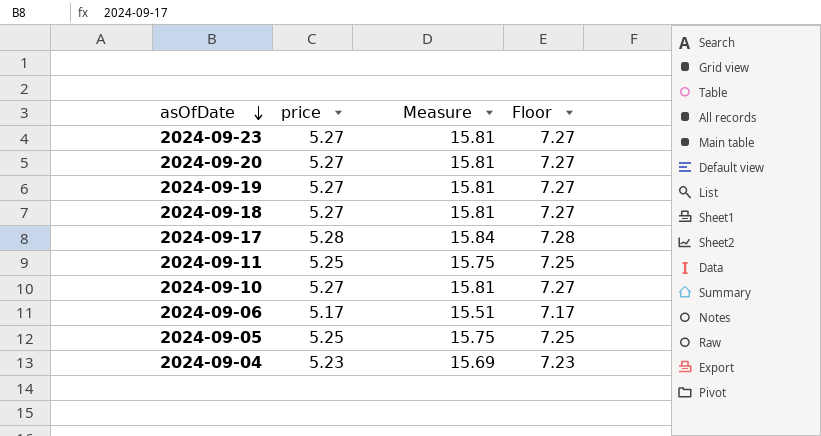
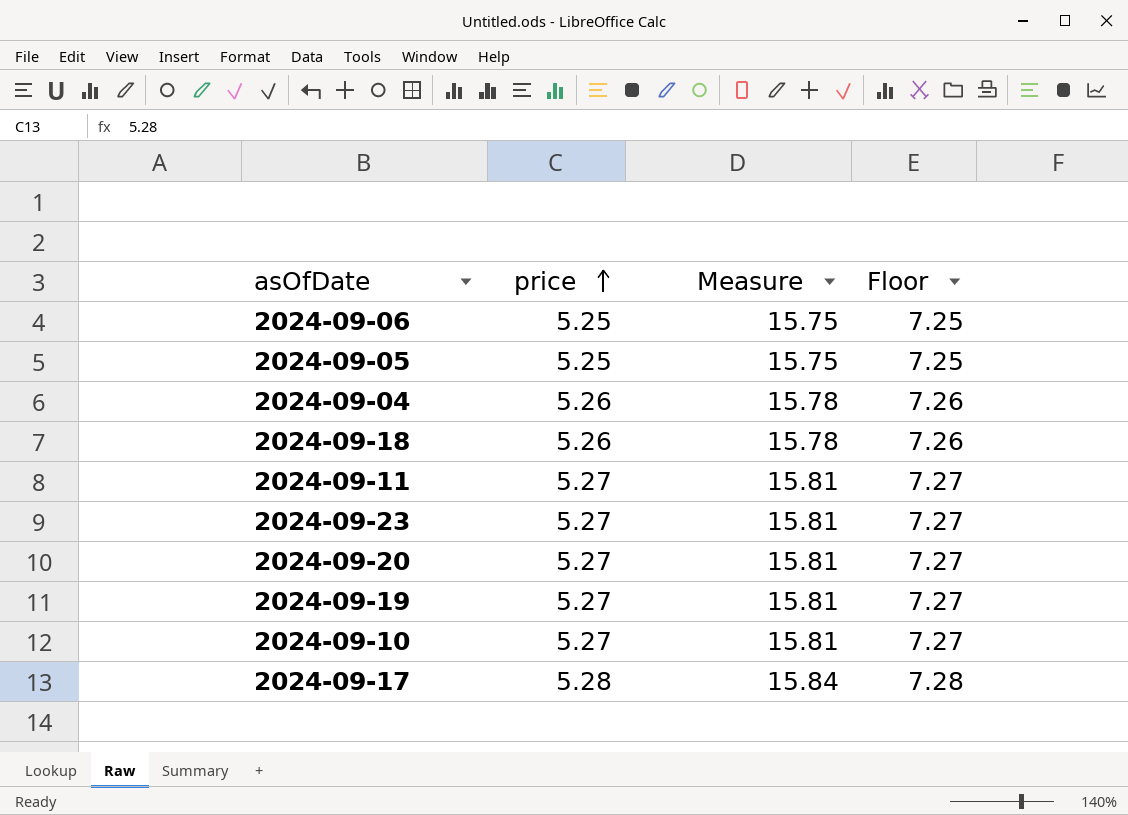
row order: asOfDate descending -> price ascending
2024-09-06 | price: 5.17 -> 5.25
2024-09-06 | Measure: 15.51 -> 15.75
2024-09-06 | Floor: 7.17 -> 7.25
2024-09-04 | price: 5.23 -> 5.26
2024-09-04 | Measure: 15.69 -> 15.78
2024-09-04 | Floor: 7.23 -> 7.26
2024-09-18 | price: 5.27 -> 5.26
2024-09-18 | Measure: 15.81 -> 15.78
2024-09-18 | Floor: 7.27 -> 7.26
2024-09-11 | price: 5.25 -> 5.27
2024-09-11 | Measure: 15.75 -> 15.81
2024-09-11 | Floor: 7.25 -> 7.27

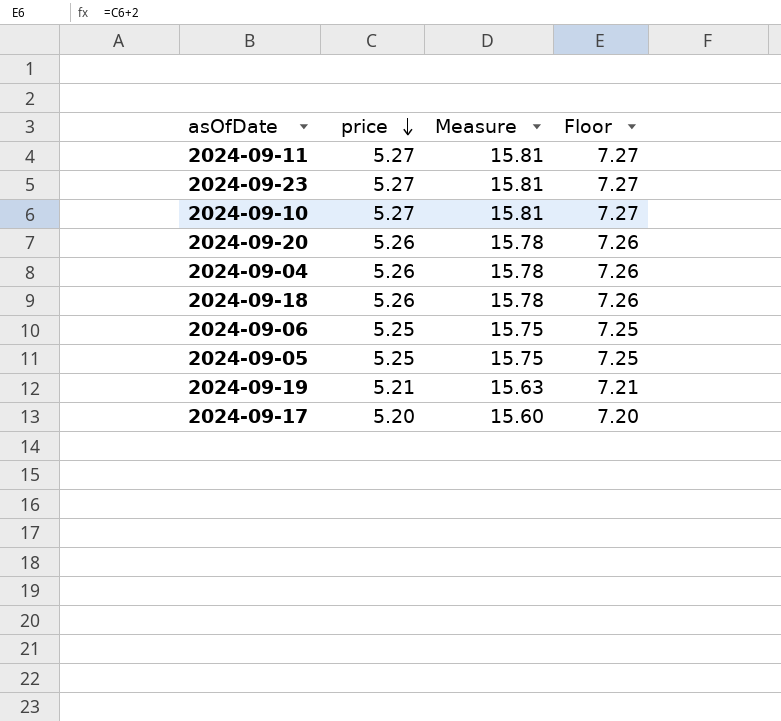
row order: price ascending -> price descending
2024-09-20 | price: 5.27 -> 5.26
2024-09-20 | Measure: 15.81 -> 15.78
2024-09-20 | Floor: 7.27 -> 7.26
2024-09-19 | price: 5.27 -> 5.21
2024-09-19 | Measure: 15.81 -> 15.63
2024-09-19 | Floor: 7.27 -> 7.21
2024-09-17 | price: 5.28 -> 5.20
2024-09-17 | Measure: 15.84 -> 15.60
2024-09-17 | Floor: 7.28 -> 7.20

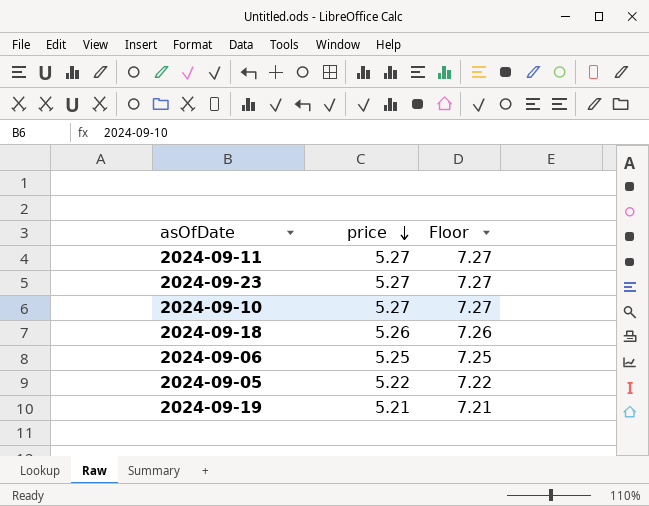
column Measure | formula: [price] * 3 -> none
row 2024-09-20: 5.26 | 15.78 | 7.26 -> none
row 2024-09-04: 5.26 | 15.78 | 7.26 -> none
row 2024-09-17: 5.20 | 15.60 | 7.20 -> none
2024-09-05 | price: 5.25 -> 5.22
2024-09-05 | Floor: 7.25 -> 7.22

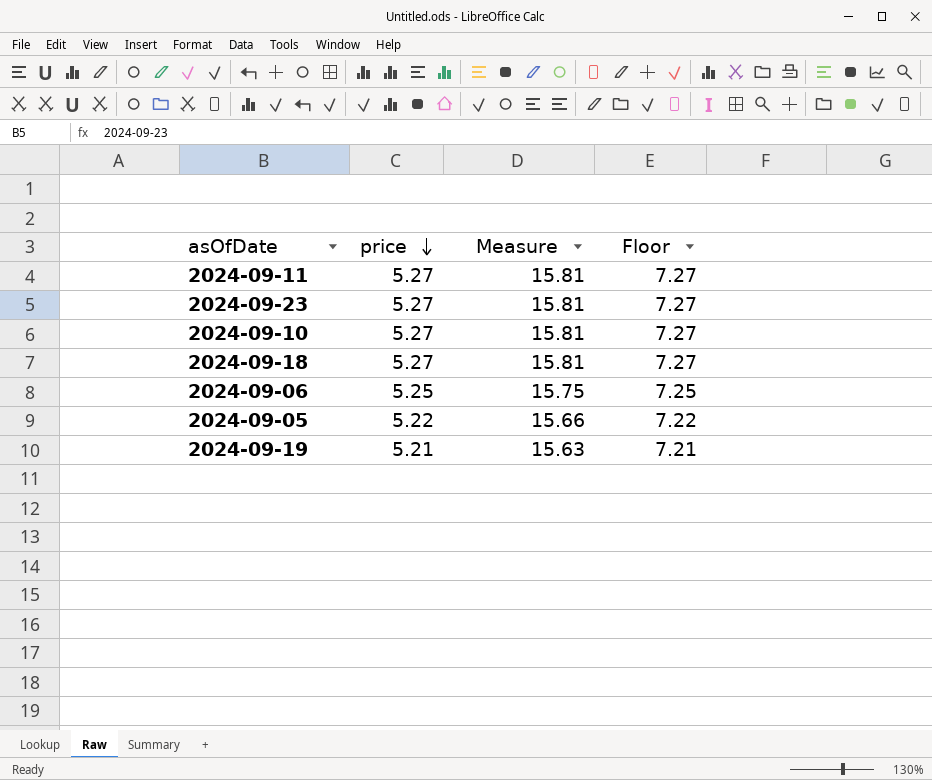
column Measure | formula: none -> [price] * 3
2024-09-18 | price: 5.26 -> 5.27
2024-09-18 | Floor: 7.26 -> 7.27

